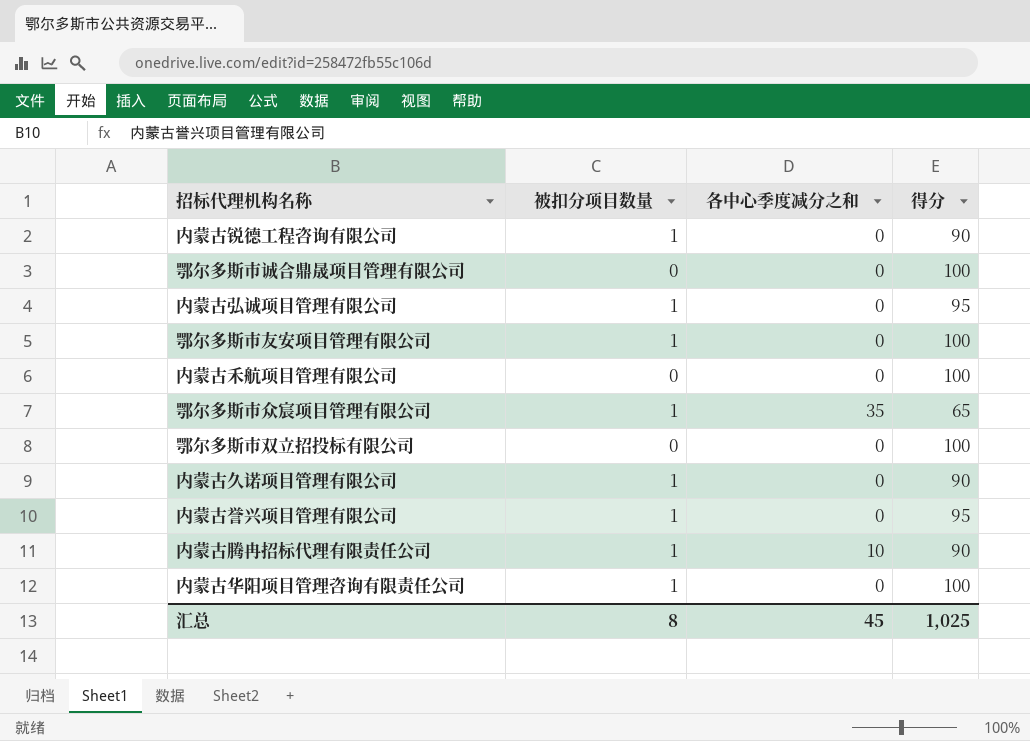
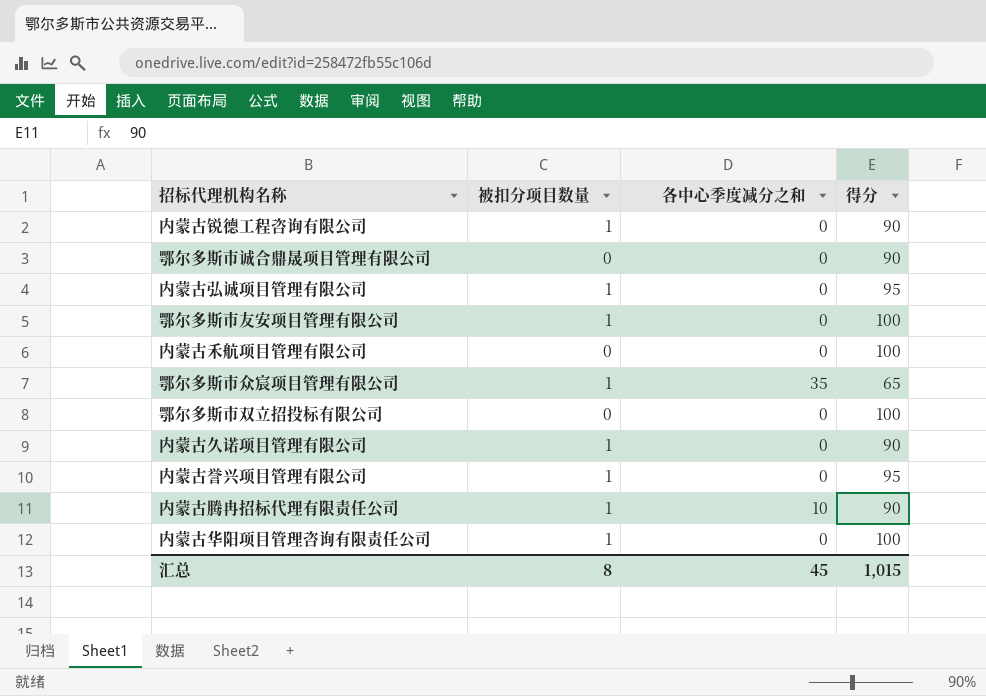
鄂尔多斯市诚合鼎晟项目管理有限公司 | 得分: 100 -> 90
汇总 | 得分: 1,025 -> 1,015

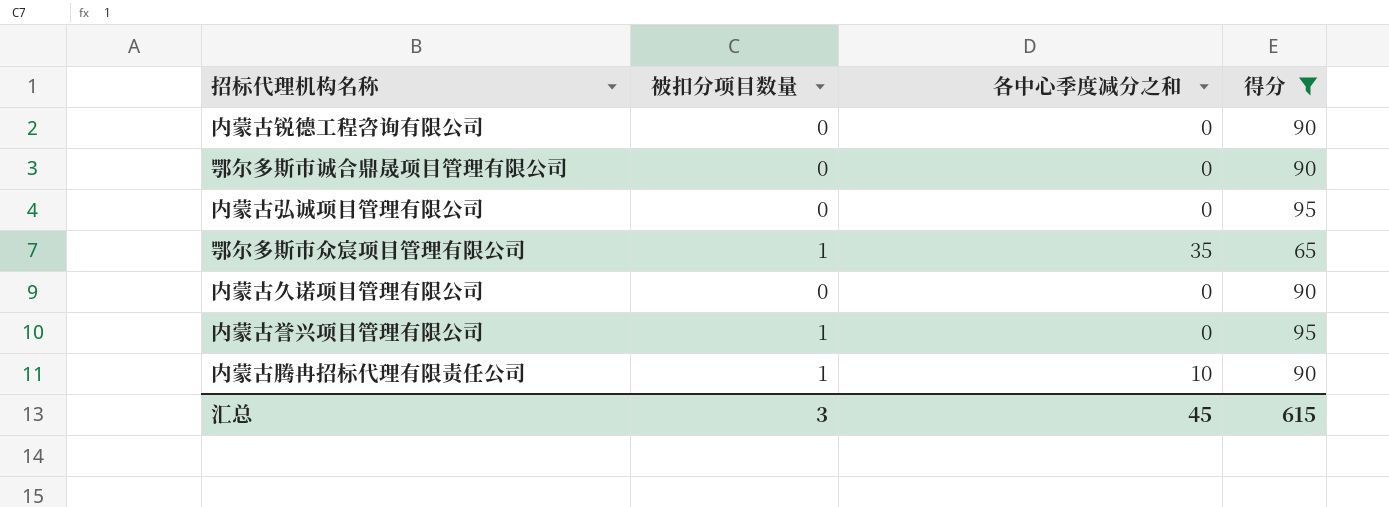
filter: none -> 得分 != 100
内蒙古锐德工程咨询有限公司 | 被扣分项目数量: 1 -> 0
内蒙古弘诚项目管理有限公司 | 被扣分项目数量: 1 -> 0
内蒙古久诺项目管理有限公司 | 被扣分项目数量: 1 -> 0
汇总 | 被扣分项目数量: 8 -> 3
汇总 | 得分: 1,015 -> 615

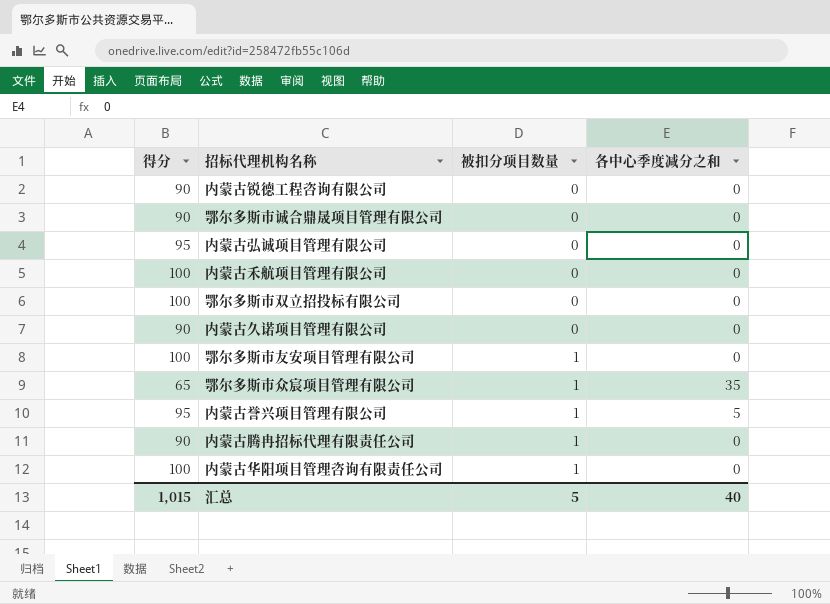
filter: 得分 != 100 -> none
row order: none -> 被扣分项目数量 ascending
column 得分 | position: 4 -> 1
内蒙古誉兴项目管理有限公司 | 各中心季度减分之和: 0 -> 5
内蒙古腾冉招标代理有限责任公司 | 各中心季度减分之和: 10 -> 0
汇总 | 得分: 615 -> 1,015
汇总 | 被扣分项目数量: 3 -> 5
汇总 | 各中心季度减分之和: 45 -> 40

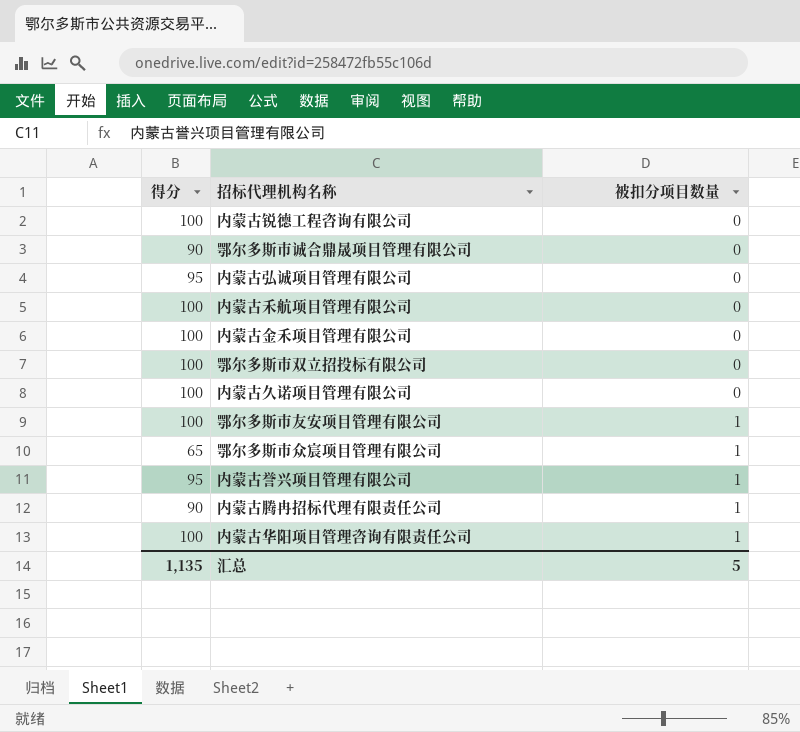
column 各中心季度减分之和 | position: 4 -> none
内蒙古锐德工程咨询有限公司 | 得分: 90 -> 100
row 内蒙古金禾项目管理有限公司: none -> 100 | 0
内蒙古久诺项目管理有限公司 | 得分: 90 -> 100
汇总 | 得分: 1,015 -> 1,135

